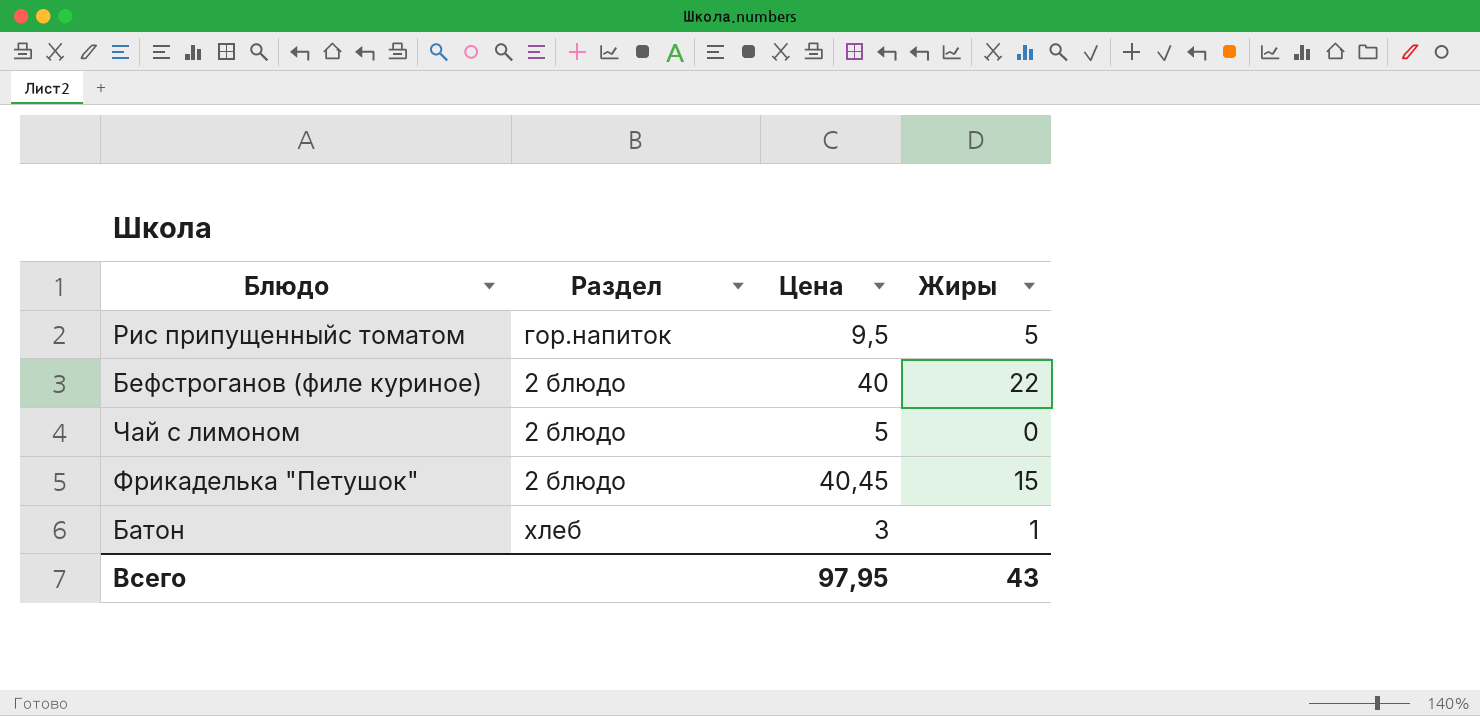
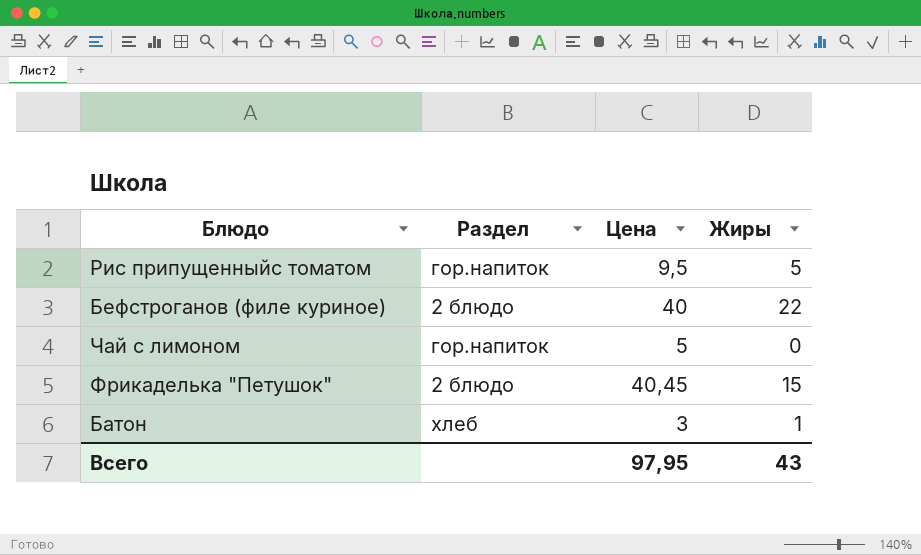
Чай с лимоном | Раздел: 2 блюдо -> гор.напиток

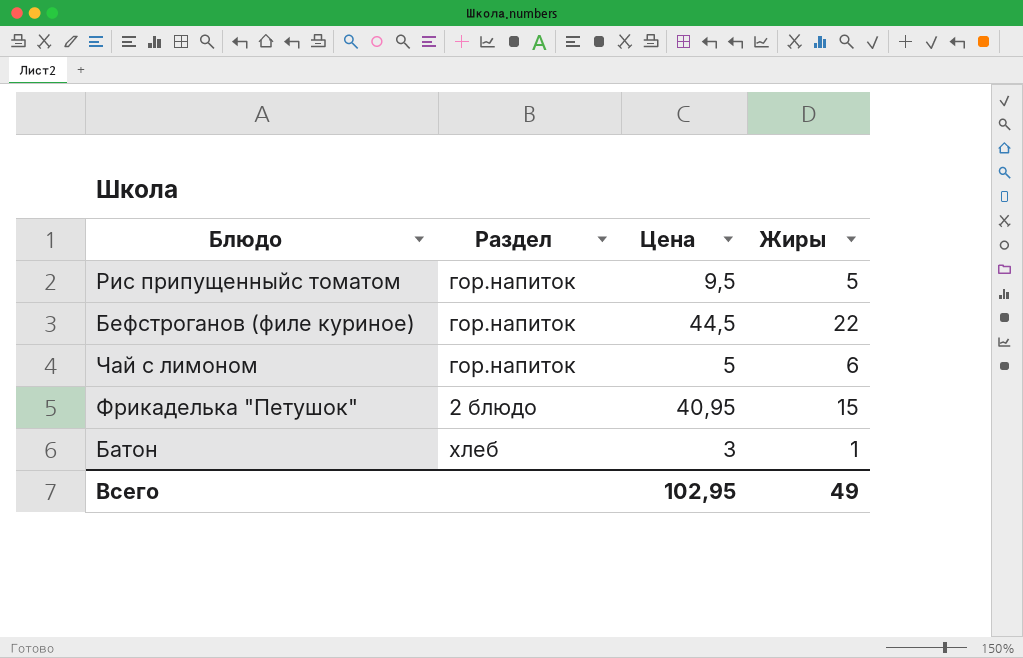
Бефстроганов (филе куриное) | Раздел: 2 блюдо -> гор.напиток
Бефстроганов (филе куриное) | Цена: 40 -> 44,5
Чай с лимоном | Жиры: 0 -> 6
Фрикаделька "Петушок" | Цена: 40,45 -> 40,95
Всего | Цена: 97,95 -> 102,95
Всего | Жиры: 43 -> 49

